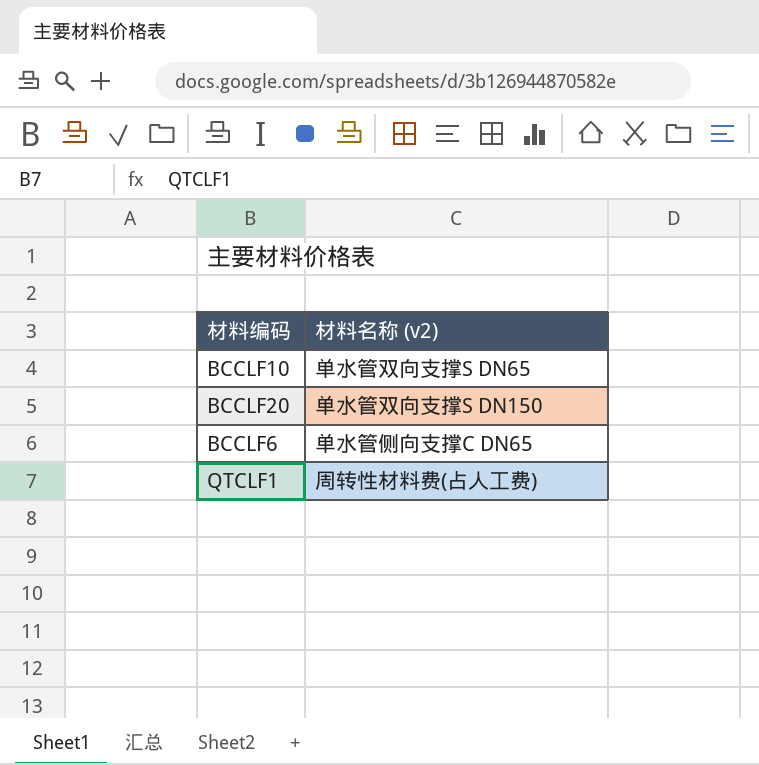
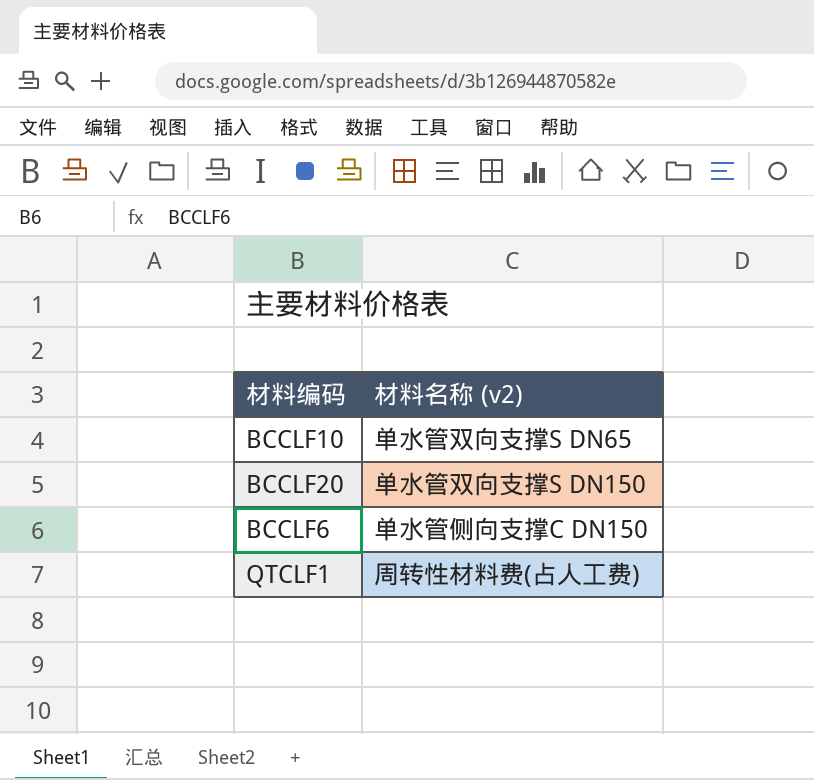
BCCLF6 | 材料名称 (v2): 单水管侧向支撑C DN65 -> 单水管侧向支撑C DN150

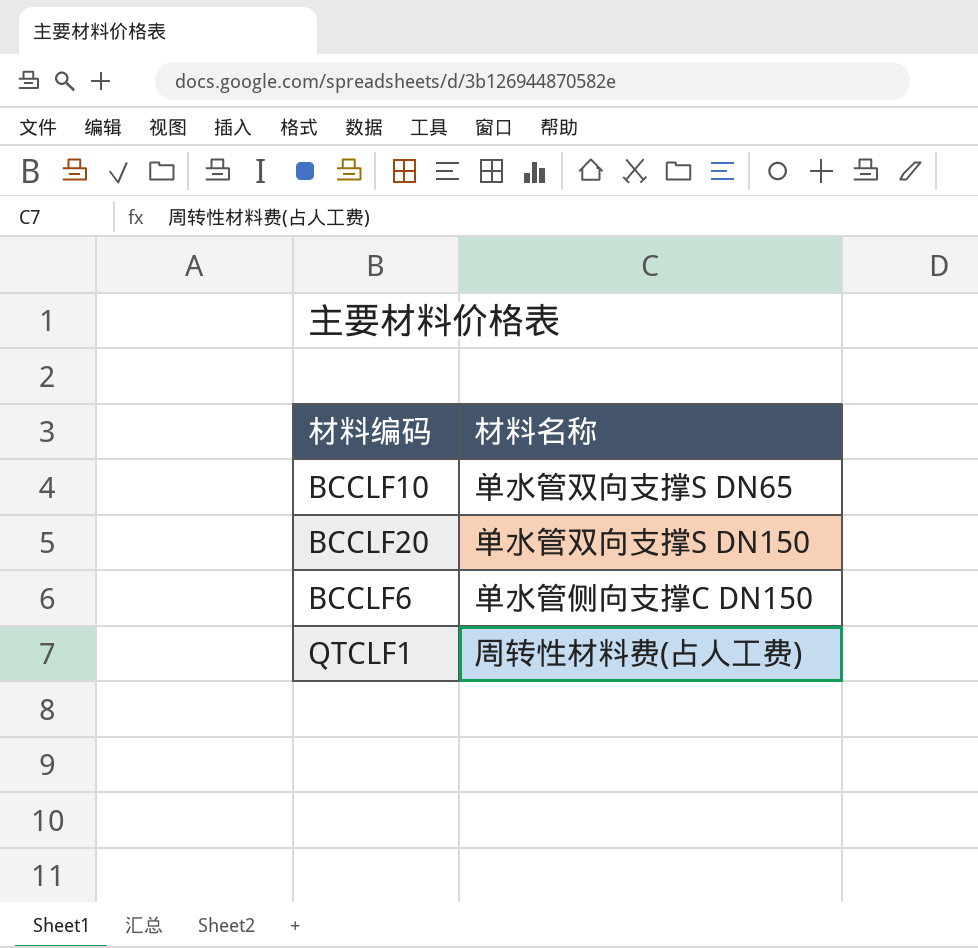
column name: 材料名称 (v2) -> 材料名称

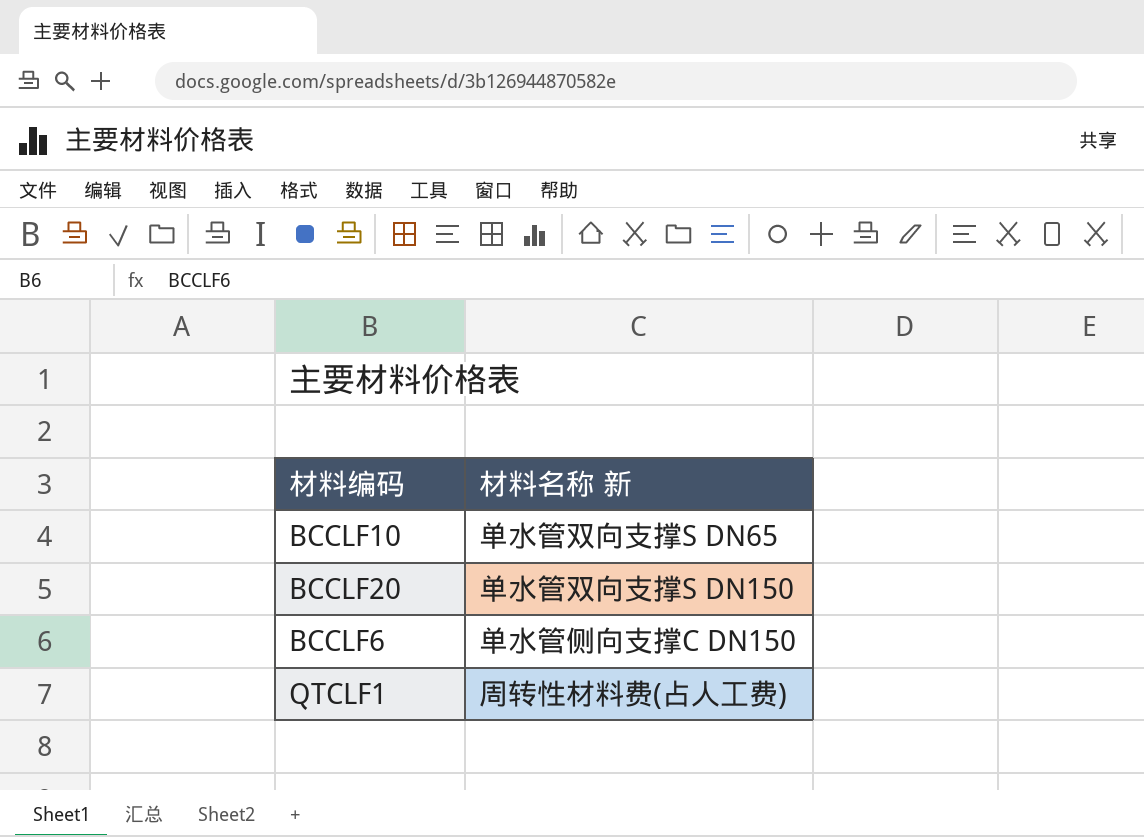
column name: 材料名称 -> 材料名称 新

